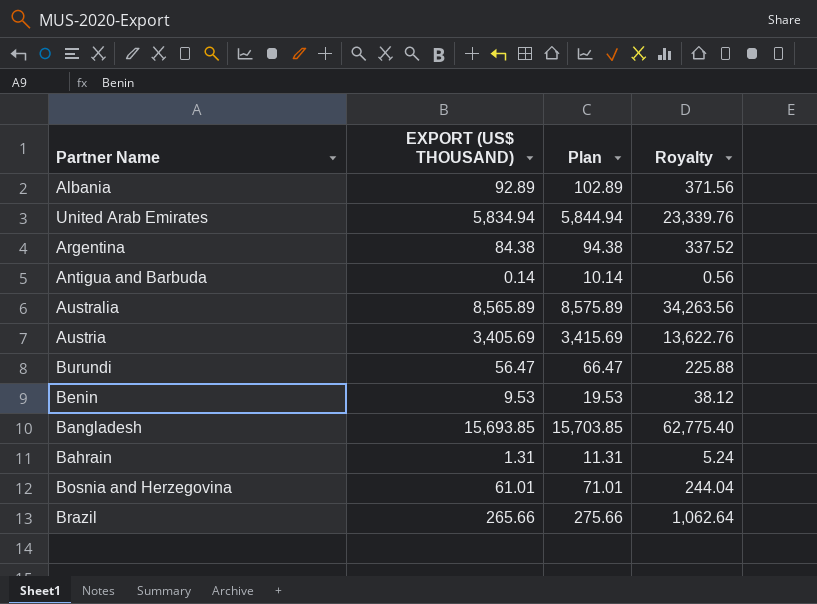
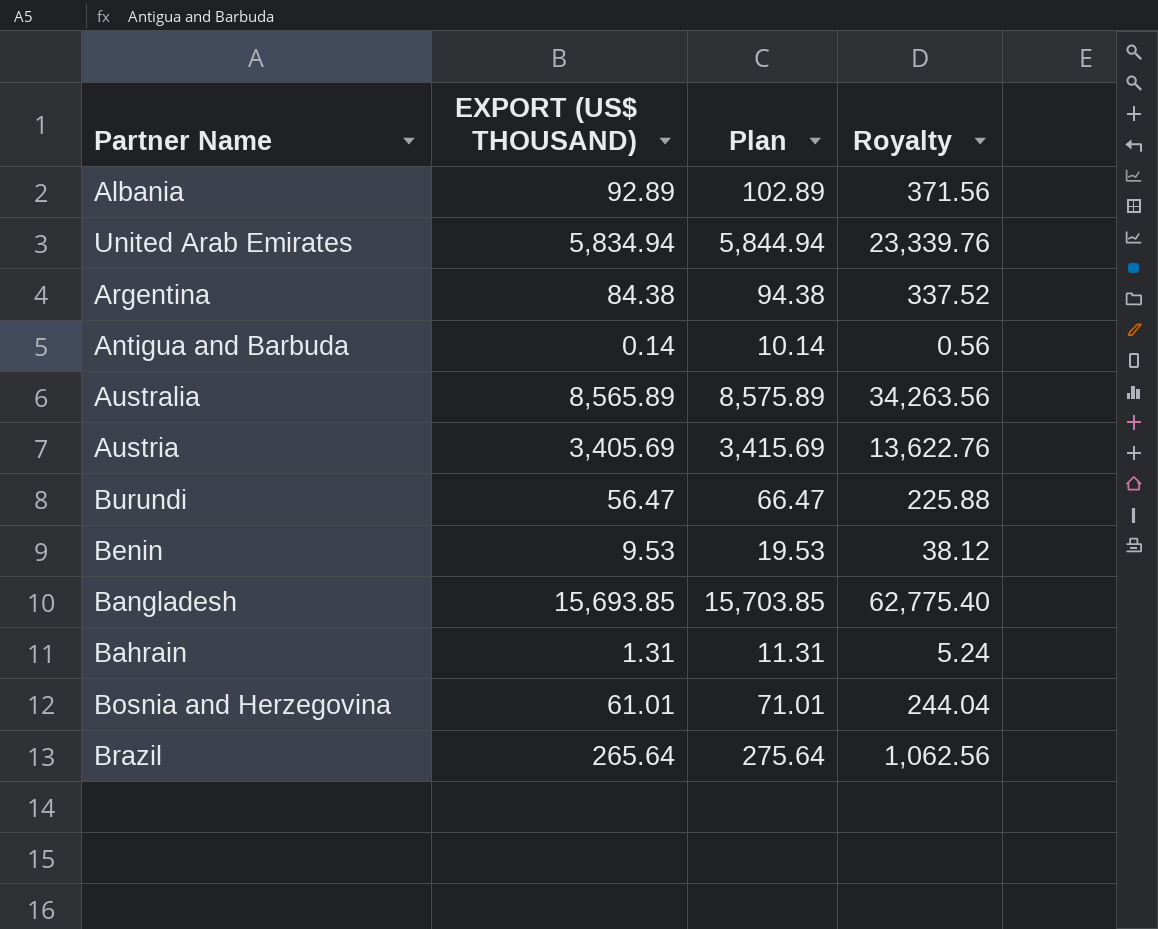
Brazil | EXPORT (US$ THOUSAND): 265.66 -> 265.64
Brazil | Plan: 275.66 -> 275.64
Brazil | Royalty: 1,062.64 -> 1,062.56

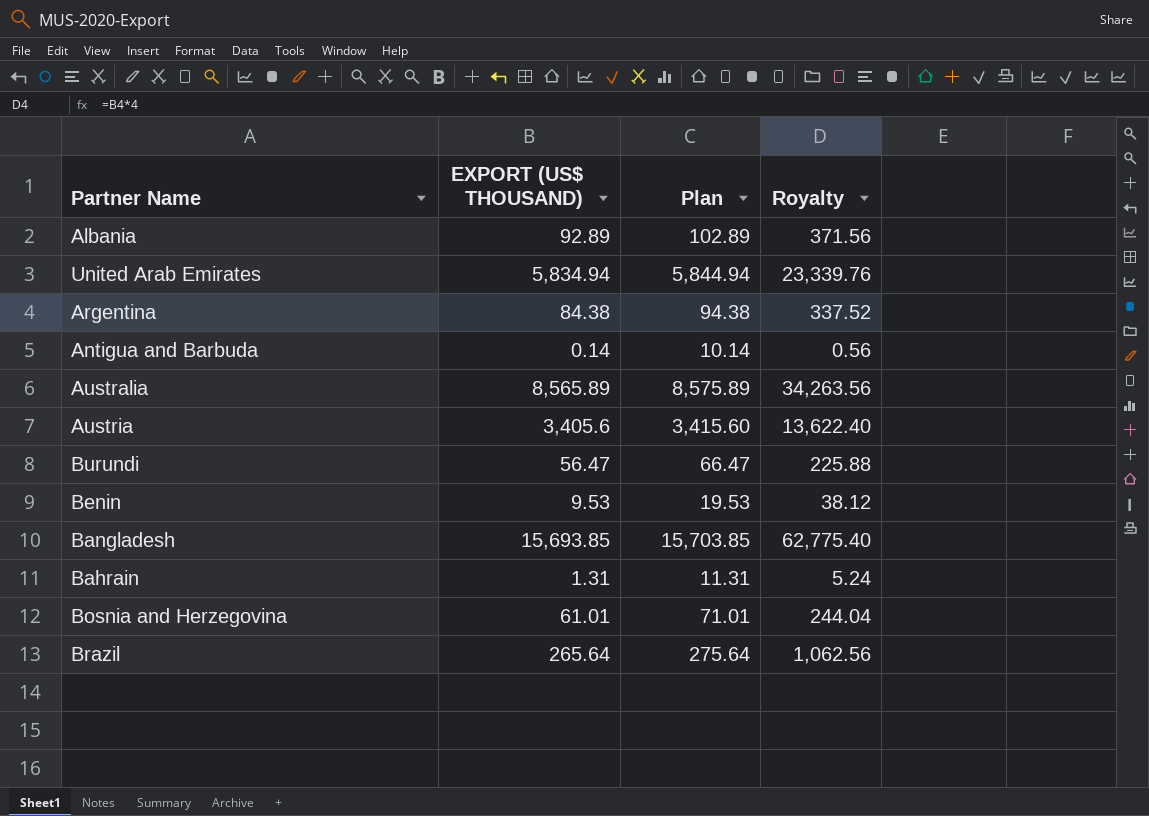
Austria | EXPORT (US$ THOUSAND): 3,405.69 -> 3,405.6
Austria | Plan: 3,415.69 -> 3,415.60
Austria | Royalty: 13,622.76 -> 13,622.40

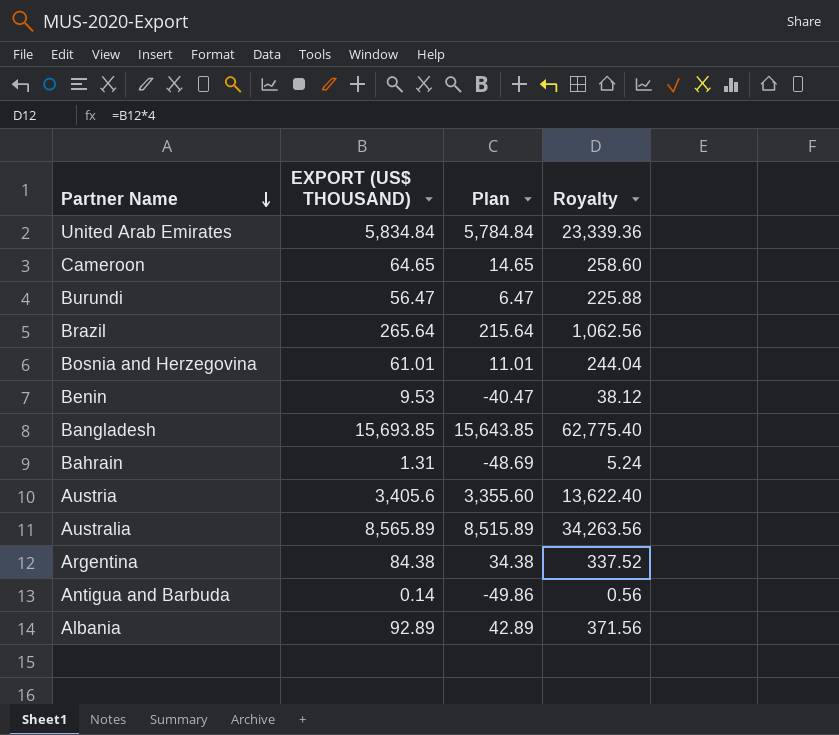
row order: none -> Partner Name descending
column Plan | formula: [EXPORT (US$ THOUSAND)] + 10 -> [EXPORT (US$ THOUSAND)] - 50
United Arab Emirates | EXPORT (US$ THOUSAND): 5,834.94 -> 5,834.84
United Arab Emirates | Royalty: 23,339.76 -> 23,339.36
row Cameroon: none -> 64.65 | 14.65 | 258.60

